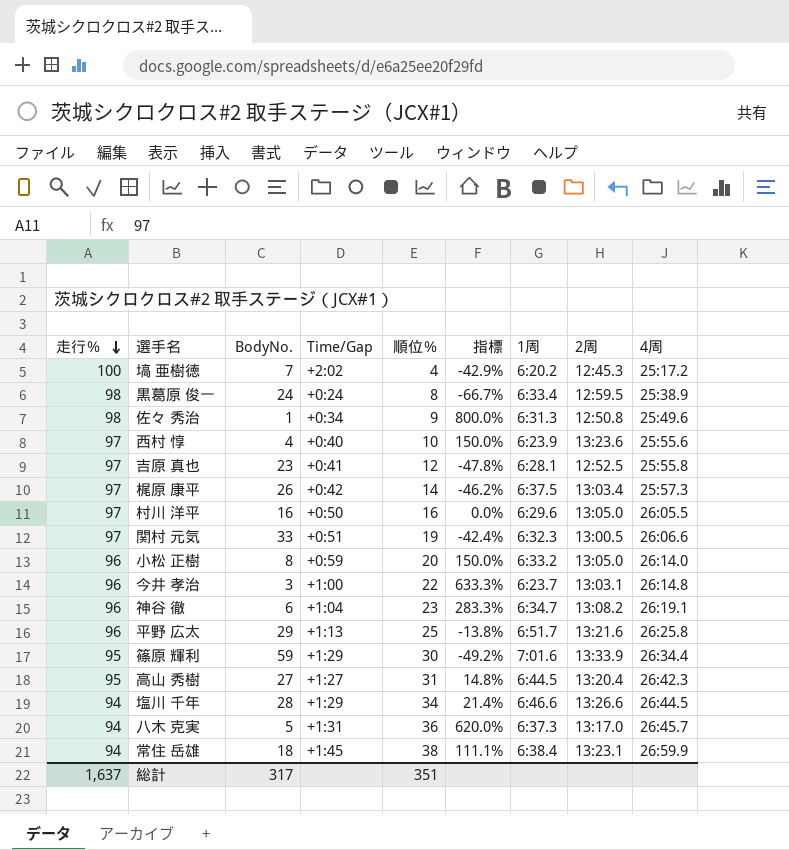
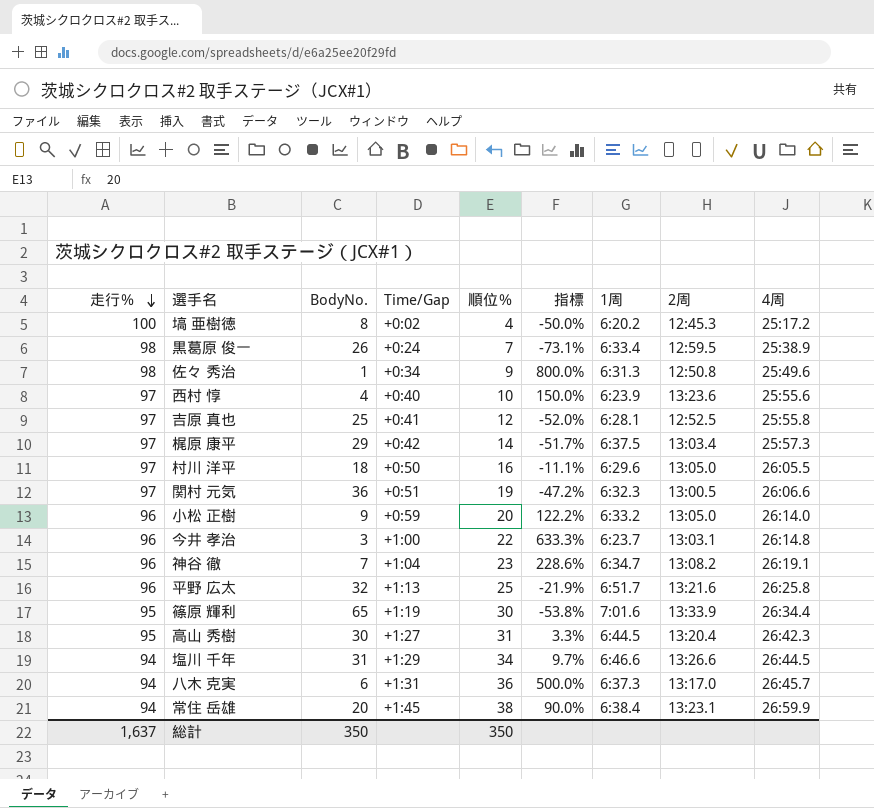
塙 亜樹徳 | BodyNo.: 7 -> 8
塙 亜樹徳 | Time/Gap: +2:02 -> +0:02
塙 亜樹徳 | 指標: -42.9% -> -50.0%
黒葛原 俊一 | BodyNo.: 24 -> 26
黒葛原 俊一 | 順位％: 8 -> 7
黒葛原 俊一 | 指標: -66.7% -> -73.1%
吉原 真也 | BodyNo.: 23 -> 25
吉原 真也 | 指標: -47.8% -> -52.0%
梶原 康平 | BodyNo.: 26 -> 29
梶原 康平 | 指標: -46.2% -> -51.7%
村川 洋平 | BodyNo.: 16 -> 18
村川 洋平 | 指標: 0.0% -> -11.1%
関村 元気 | BodyNo.: 33 -> 36
関村 元気 | 指標: -42.4% -> -47.2%
小松 正樹 | BodyNo.: 8 -> 9
小松 正樹 | 指標: 150.0% -> 122.2%
神谷 徹 | BodyNo.: 6 -> 7
神谷 徹 | 指標: 283.3% -> 228.6%
平野 広太 | BodyNo.: 29 -> 32
平野 広太 | 指標: -13.8% -> -21.9%
篠原 輝利 | BodyNo.: 59 -> 65
篠原 輝利 | Time/Gap: +1:29 -> +1:19
篠原 輝利 | 指標: -49.2% -> -53.8%
高山 秀樹 | BodyNo.: 27 -> 30
高山 秀樹 | 指標: 14.8% -> 3.3%
塩川 千年 | BodyNo.: 28 -> 31
塩川 千年 | 指標: 21.4% -> 9.7%
八木 克実 | BodyNo.: 5 -> 6
八木 克実 | 指標: 620.0% -> 500.0%
常住 岳雄 | BodyNo.: 18 -> 20
常住 岳雄 | 指標: 111.1% -> 90.0%
総計 | BodyNo.: 317 -> 350
総計 | 順位％: 351 -> 350

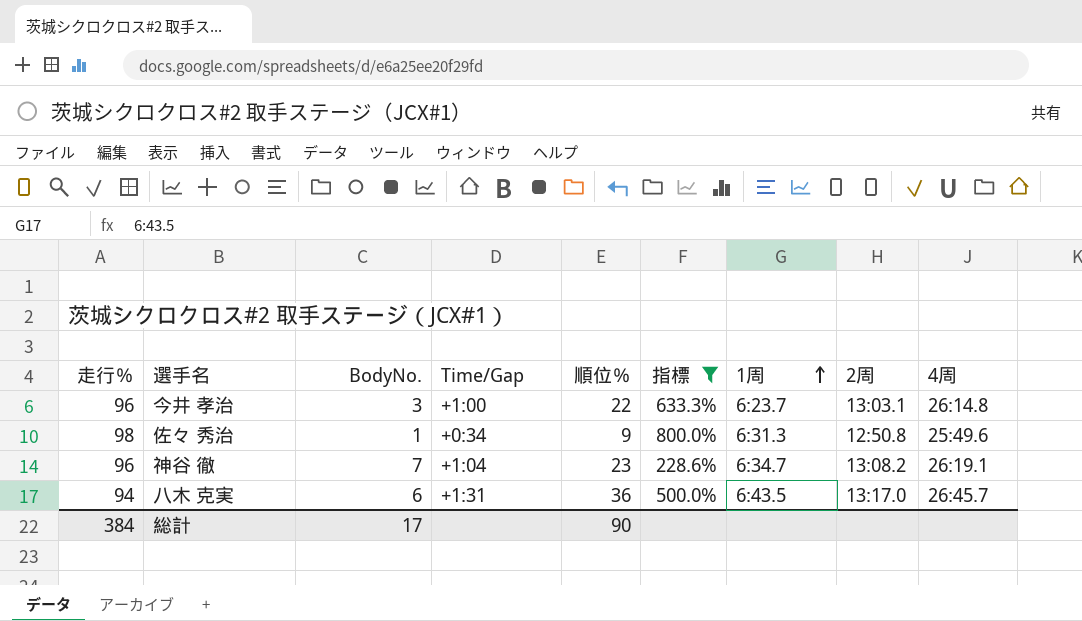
filter: none -> 指標 >= 228.6%
row order: 走行％ descending -> 1周 ascending
八木 克実 | 1周: 6:37.3 -> 6:43.5
総計 | 走行％: 1,637 -> 384
総計 | BodyNo.: 350 -> 17
総計 | 順位％: 350 -> 90

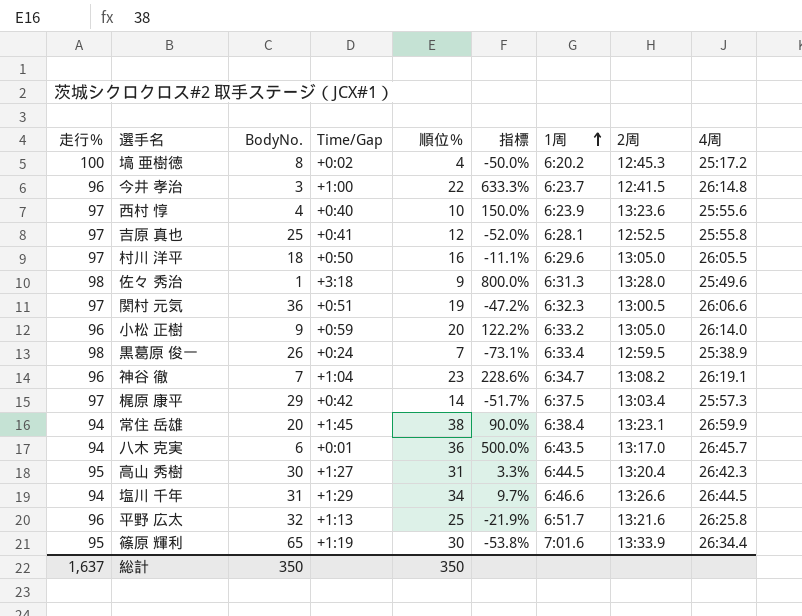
filter: 指標 >= 228.6% -> none
今井 孝治 | 2周: 13:03.1 -> 12:41.5
佐々 秀治 | Time/Gap: +0:34 -> +3:18
佐々 秀治 | 2周: 12:50.8 -> 13:28.0
八木 克実 | Time/Gap: +1:31 -> +0:01
総計 | 走行％: 384 -> 1,637
総計 | BodyNo.: 17 -> 350
総計 | 順位％: 90 -> 350

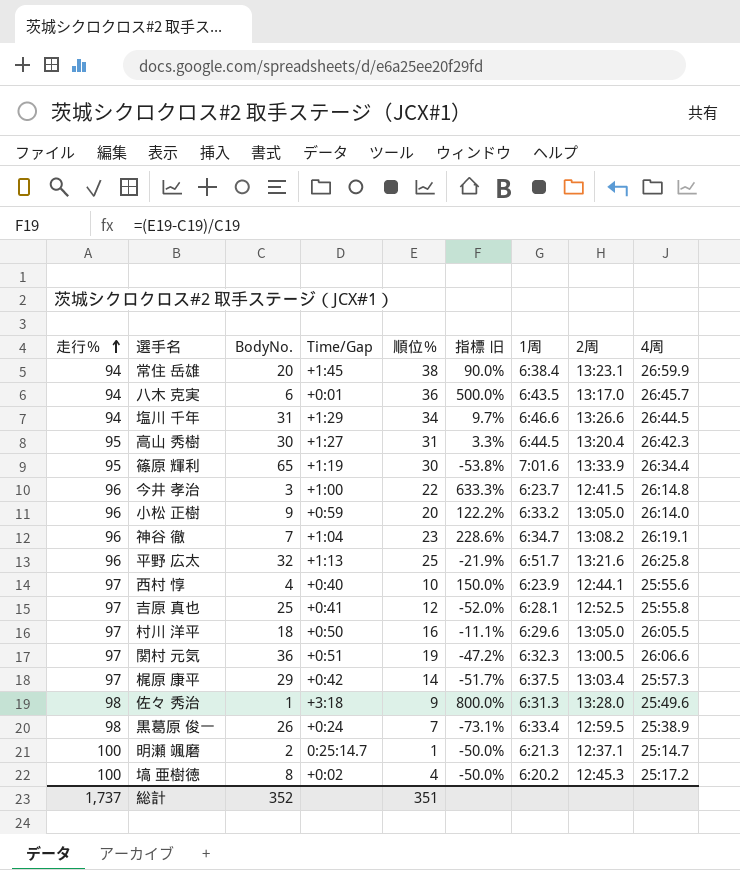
row order: 1周 ascending -> 走行％ ascending
column name: 指標 -> 指標 旧
西村 惇 | 2周: 13:23.6 -> 12:44.1
row 明瀬 颯磨: none -> 100 | 2 | 0:25:14.7 | 1 | -50.0% | 6:21.3 | 12:37.1 | 25:14.7
総計 | 走行％: 1,637 -> 1,737
総計 | BodyNo.: 350 -> 352
総計 | 順位％: 350 -> 351

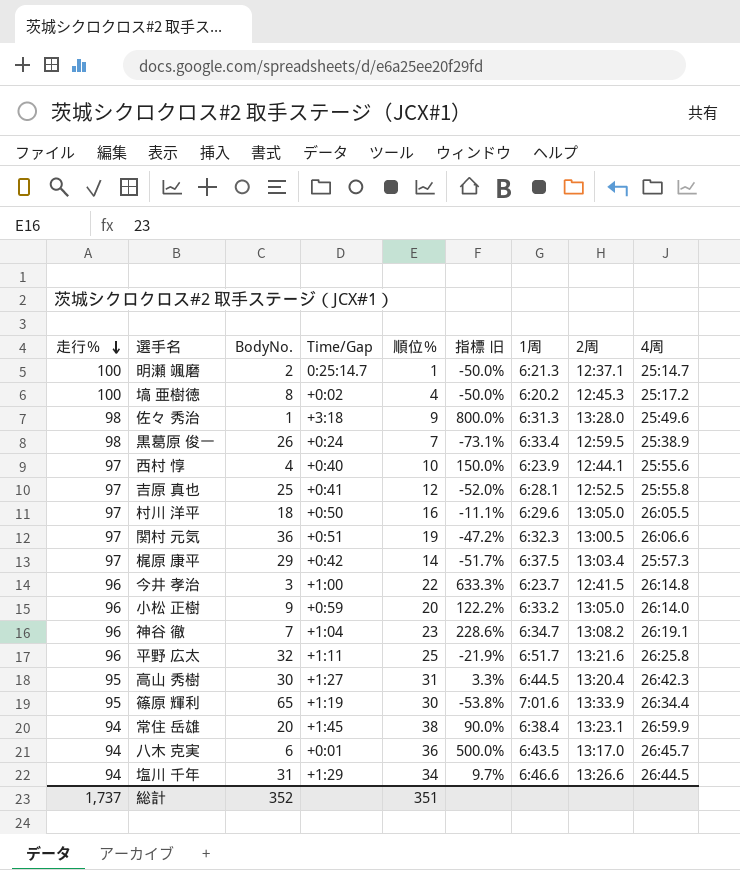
row order: 走行％ ascending -> 走行％ descending
平野 広太 | Time/Gap: +1:13 -> +1:11

